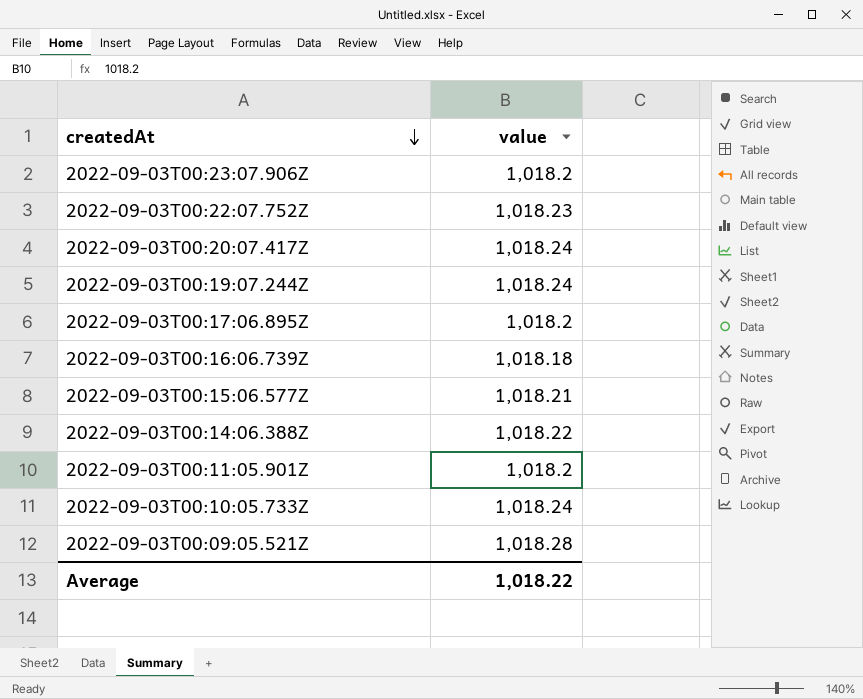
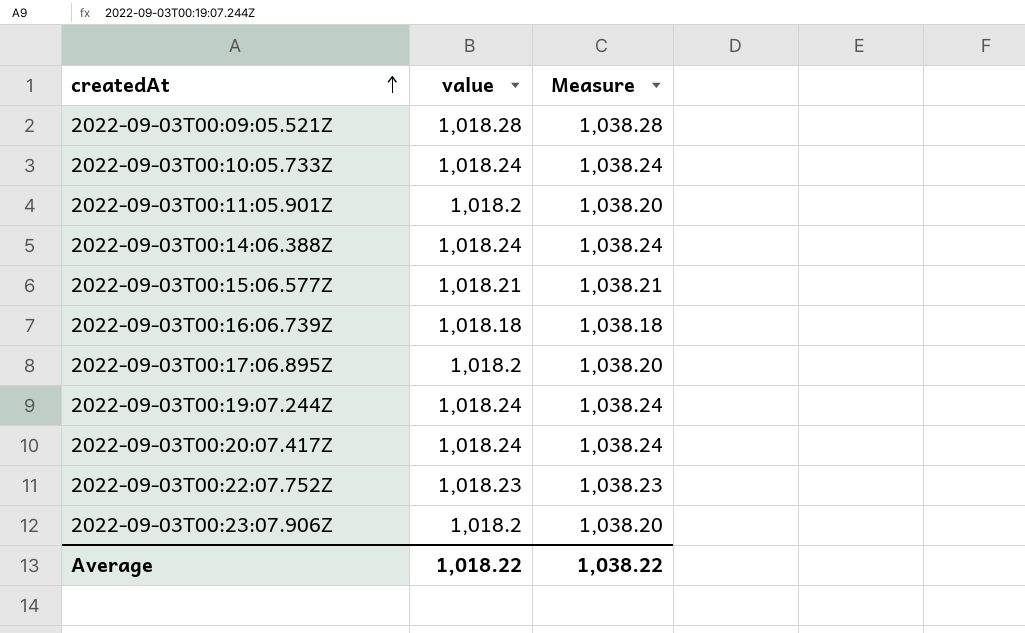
row order: createdAt descending -> createdAt ascending
column Measure | formula: none -> [value] + 20
2022-09-03T00:14:06.388Z | value: 1,018.22 -> 1,018.24

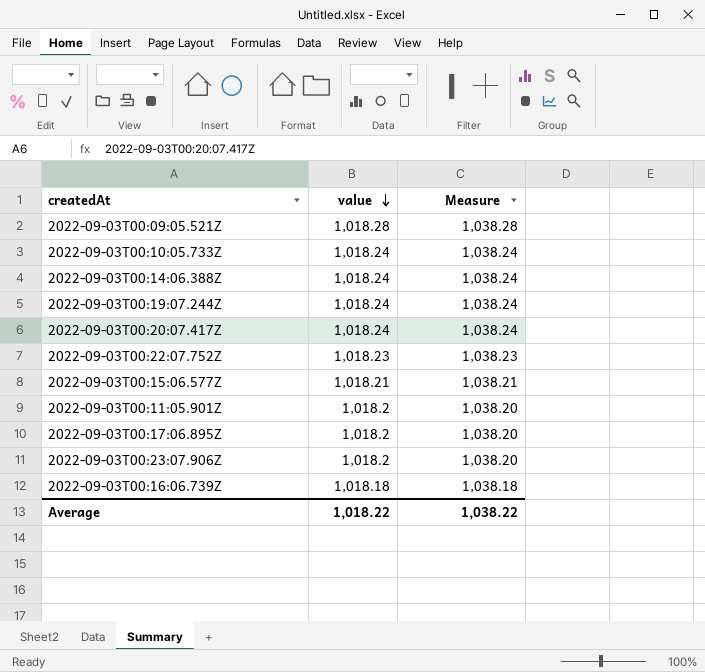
row order: createdAt ascending -> value descending

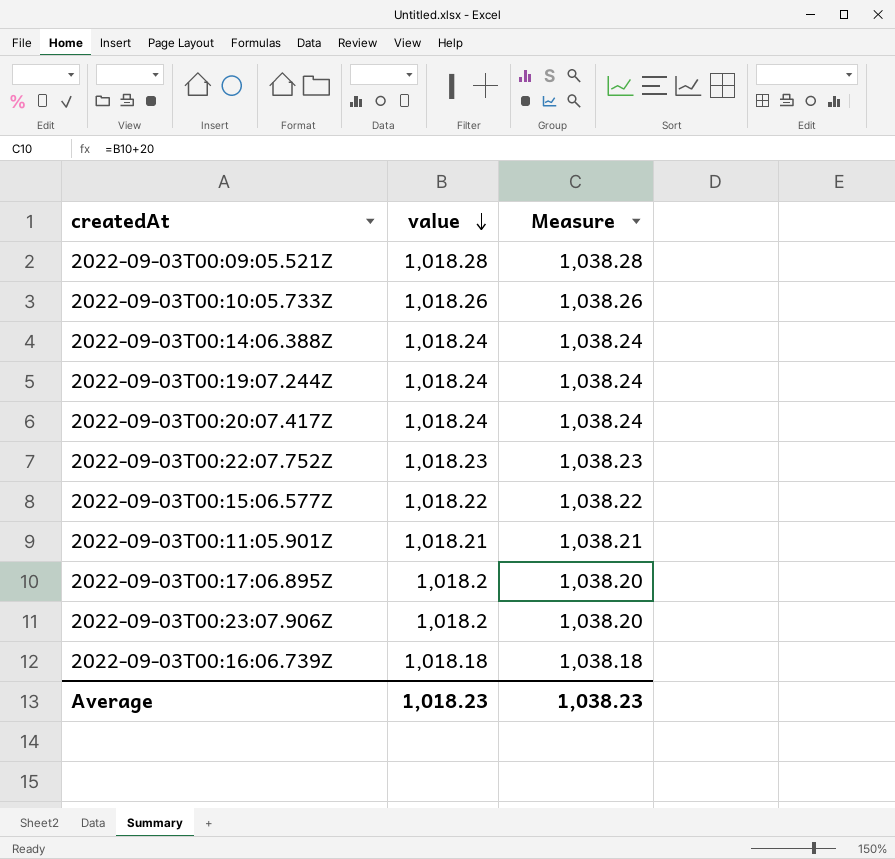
2022-09-03T00:10:05.733Z | value: 1,018.24 -> 1,018.26
2022-09-03T00:10:05.733Z | Measure: 1,038.24 -> 1,038.26
2022-09-03T00:15:06.577Z | value: 1,018.21 -> 1,018.22
2022-09-03T00:15:06.577Z | Measure: 1,038.21 -> 1,038.22
2022-09-03T00:11:05.901Z | value: 1,018.2 -> 1,018.21
2022-09-03T00:11:05.901Z | Measure: 1,038.20 -> 1,038.21
Average | value: 1,018.22 -> 1,018.23
Average | Measure: 1,038.22 -> 1,038.23

